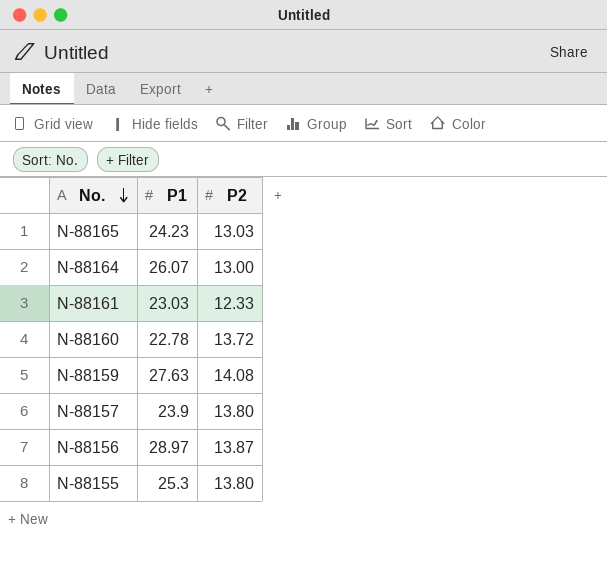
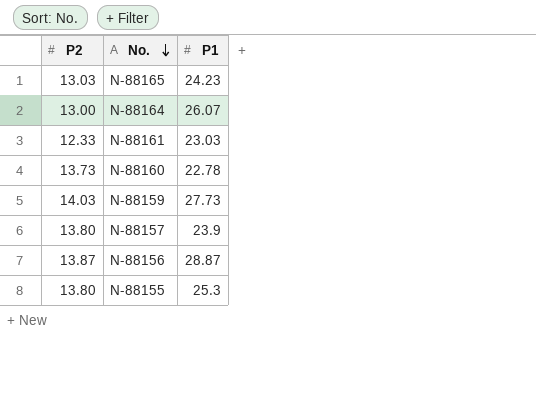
column P2 | position: 3 -> 1
N-88160 | P2: 13.72 -> 13.73
N-88159 | P2: 14.08 -> 14.03
N-88159 | P1: 27.63 -> 27.73
N-88156 | P1: 28.97 -> 28.87

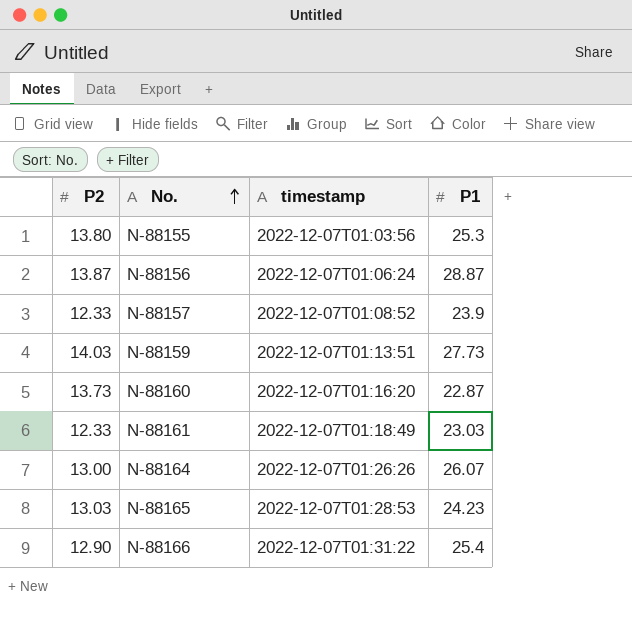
row order: No. descending -> No. ascending
column timestamp | position: none -> 3
N-88157 | P2: 13.80 -> 12.33
N-88160 | P1: 22.78 -> 22.87
row N-88166: none -> 12.90 | 2022-12-07T01:31:22 | 25.4

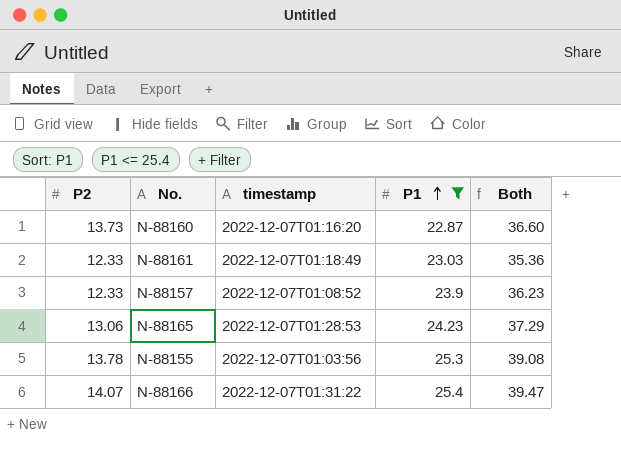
filter: none -> P1 <= 25.4
row order: No. ascending -> P1 ascending
column Both | formula: none -> [P2] + [P1]
N-88165 | P2: 13.03 -> 13.06
N-88155 | P2: 13.80 -> 13.78
N-88166 | P2: 12.90 -> 14.07

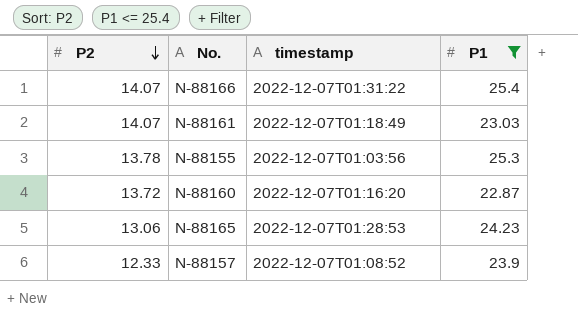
row order: P1 ascending -> P2 descending
column Both | formula: [P2] + [P1] -> none
N-88161 | P2: 12.33 -> 14.07
N-88160 | P2: 13.73 -> 13.72

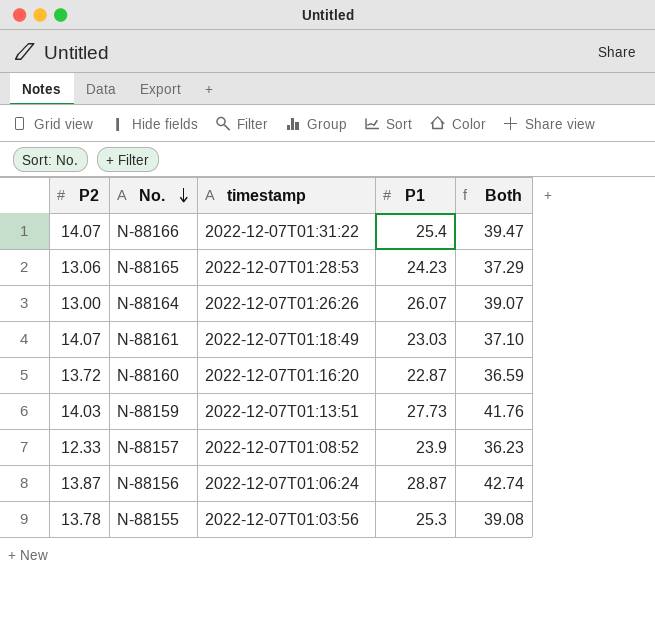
filter: P1 <= 25.4 -> none
row order: P2 descending -> No. descending
column Both | formula: none -> [P2] + [P1]

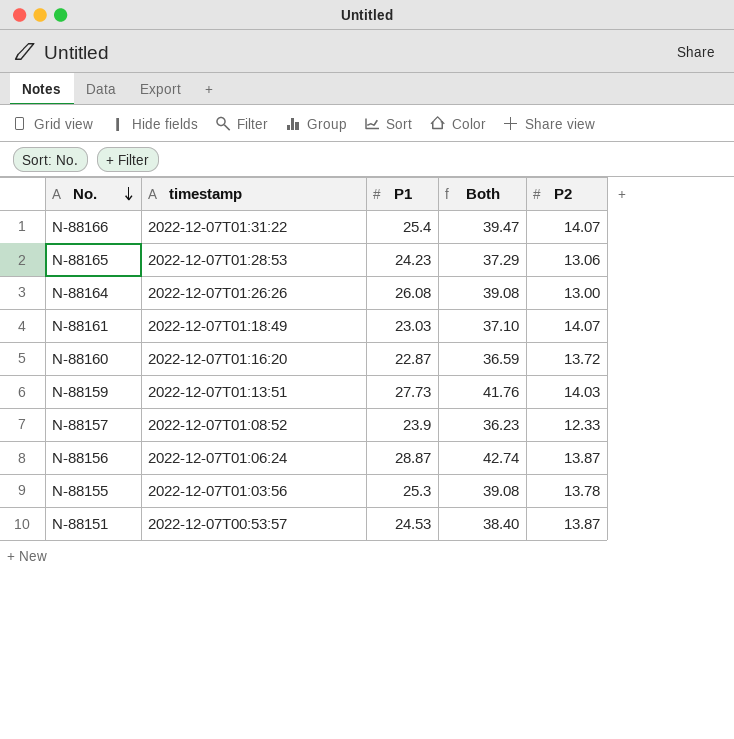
column P2 | position: 1 -> 5
N-88164 | P1: 26.07 -> 26.08
N-88164 | Both: 39.07 -> 39.08
row N-88151: none -> 2022-12-07T00:53:57 | 24.53 | 38.40 | 13.87

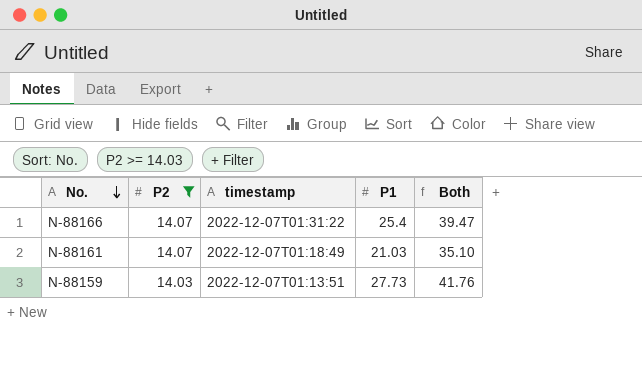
filter: none -> P2 >= 14.03
column P2 | position: 5 -> 2
N-88161 | P1: 23.03 -> 21.03
N-88161 | Both: 37.10 -> 35.10

